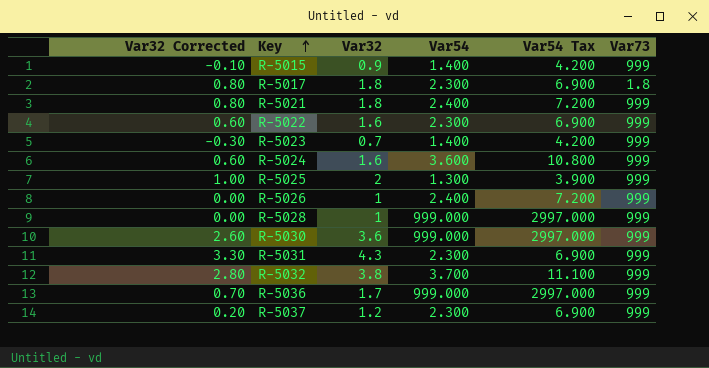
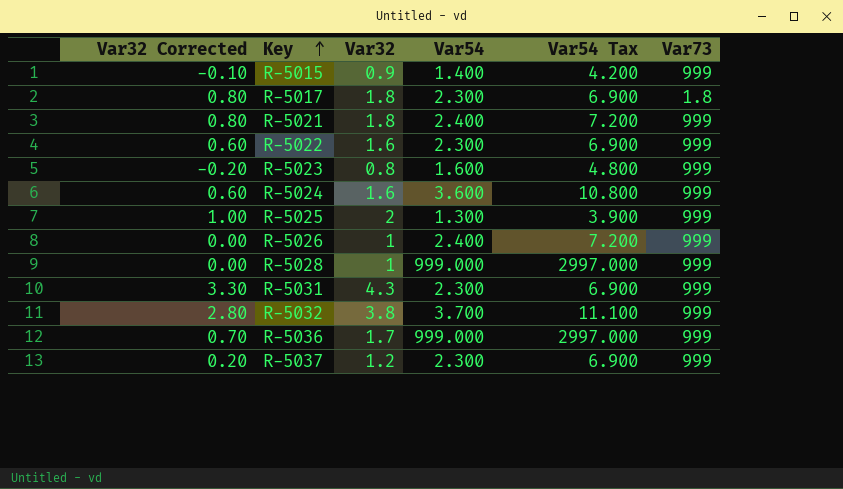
row R-5030: 2.60 | 3.6 | 999.000 | 2997.000 | 999 -> none
R-5023 | Var32 Corrected: -0.30 -> -0.20
R-5023 | Var32: 0.7 -> 0.8
R-5023 | Var54: 1.400 -> 1.600
R-5023 | Var54 Tax: 4.200 -> 4.800

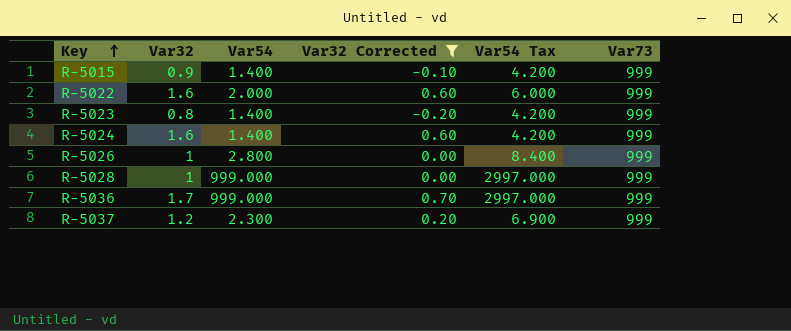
filter: none -> Var32 Corrected <= 0.70
column Var32 Corrected | position: 1 -> 4
R-5022 | Var54: 2.300 -> 2.000
R-5022 | Var54 Tax: 6.900 -> 6.000
R-5023 | Var54: 1.600 -> 1.400
R-5023 | Var54 Tax: 4.800 -> 4.200
R-5024 | Var54: 3.600 -> 1.400
R-5024 | Var54 Tax: 10.800 -> 4.200
R-5026 | Var54: 2.400 -> 2.800
R-5026 | Var54 Tax: 7.200 -> 8.400

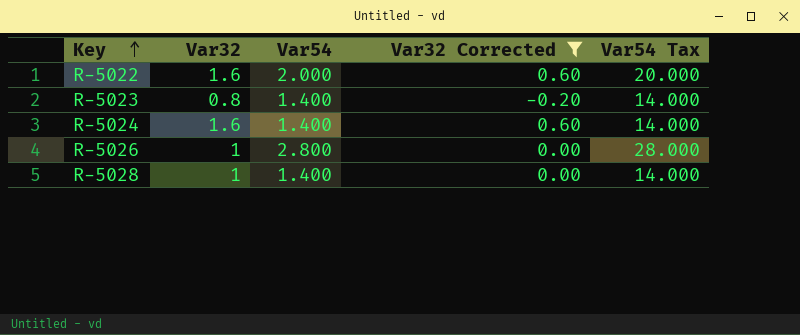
column Var73 | position: 6 -> none
column Var54 Tax | formula: [Var54] * 3 -> [Var54] * 10
row R-5015: 0.9 | 1.400 | -0.10 | 4.200 | 999 -> none
row R-5036: 1.7 | 999.000 | 0.70 | 2997.000 | 999 -> none
row R-5037: 1.2 | 2.300 | 0.20 | 6.900 | 999 -> none
R-5028 | Var54: 999.000 -> 1.400

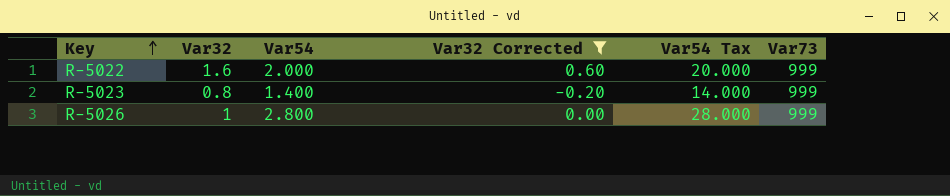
column Var73 | position: none -> 6
row R-5024: 1.6 | 1.400 | 0.60 | 14.000 -> none
row R-5028: 1 | 1.400 | 0.00 | 14.000 -> none

